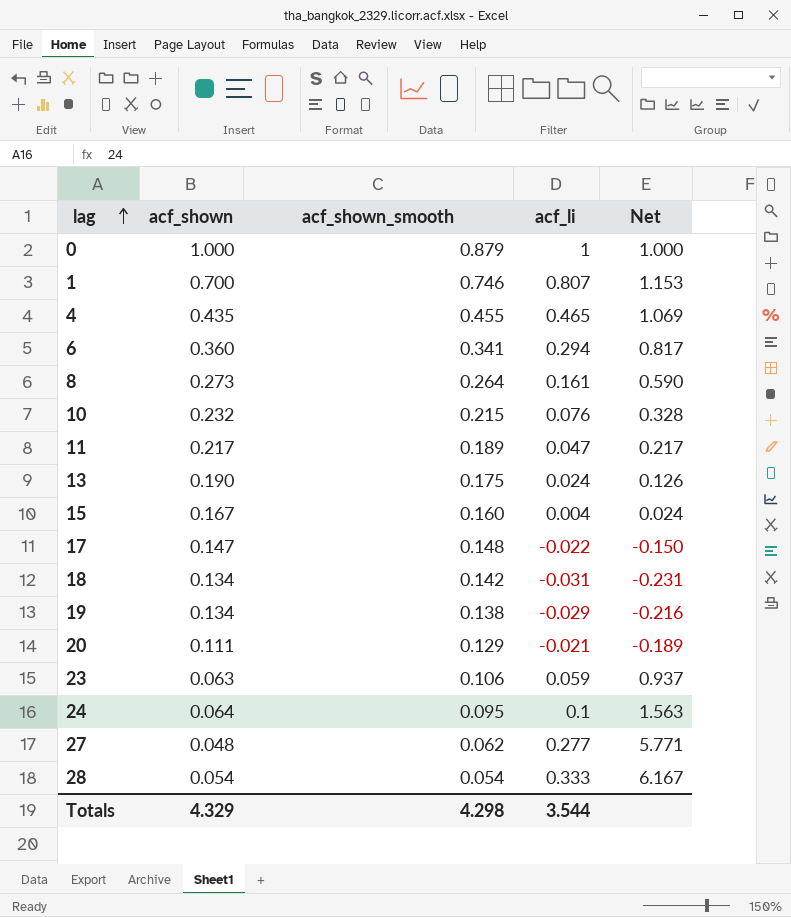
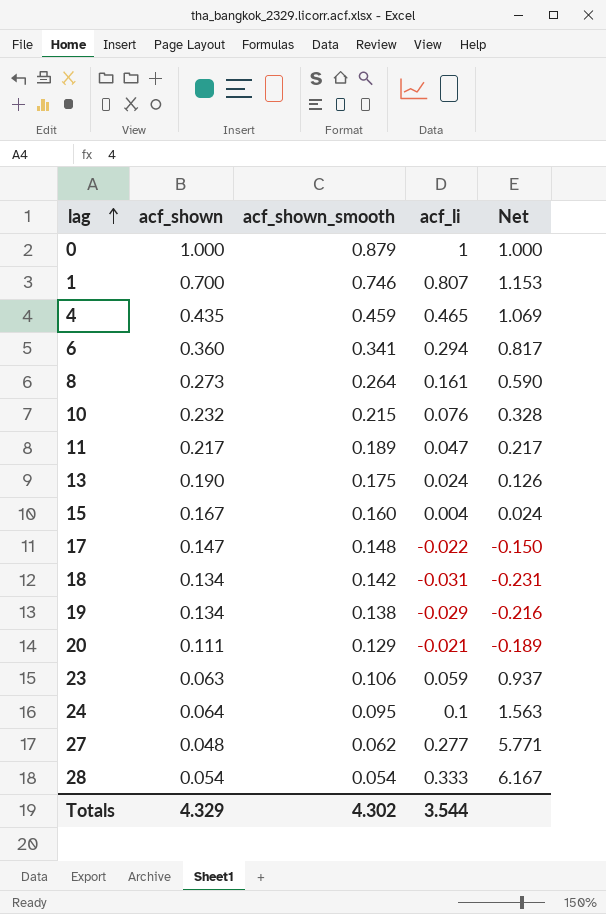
4 | acf_shown_smooth: 0.455 -> 0.459
Totals | acf_shown_smooth: 4.298 -> 4.302

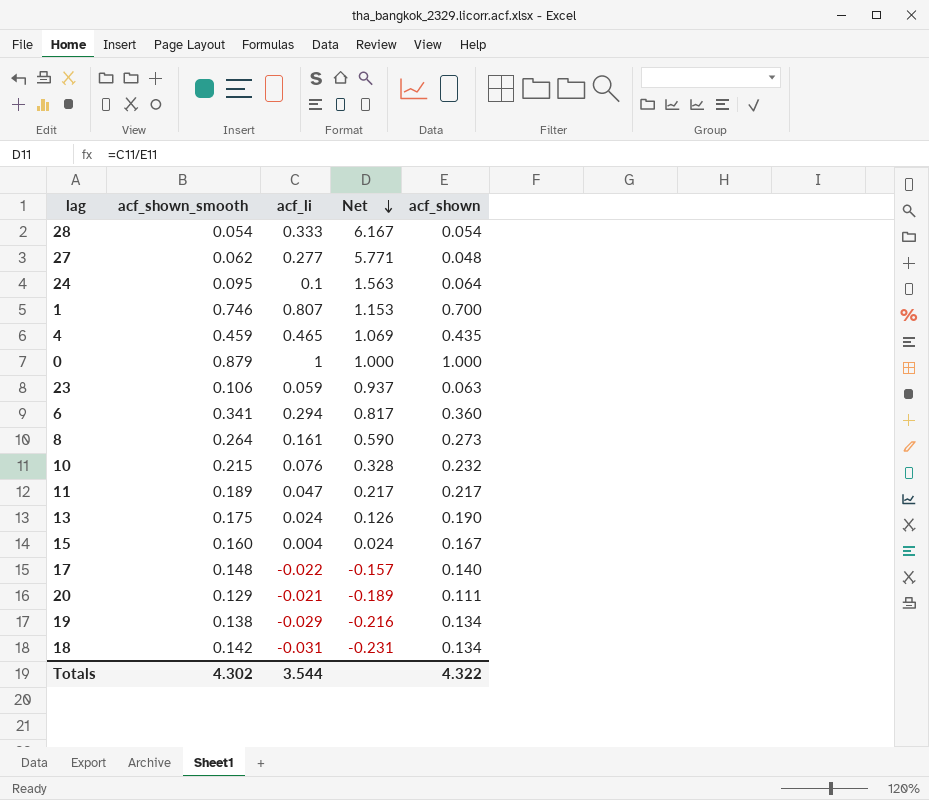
row order: lag ascending -> Net descending
column acf_shown | position: 2 -> 5
17 | Net: -0.150 -> -0.157
17 | acf_shown: 0.147 -> 0.140
Totals | acf_shown: 4.329 -> 4.322

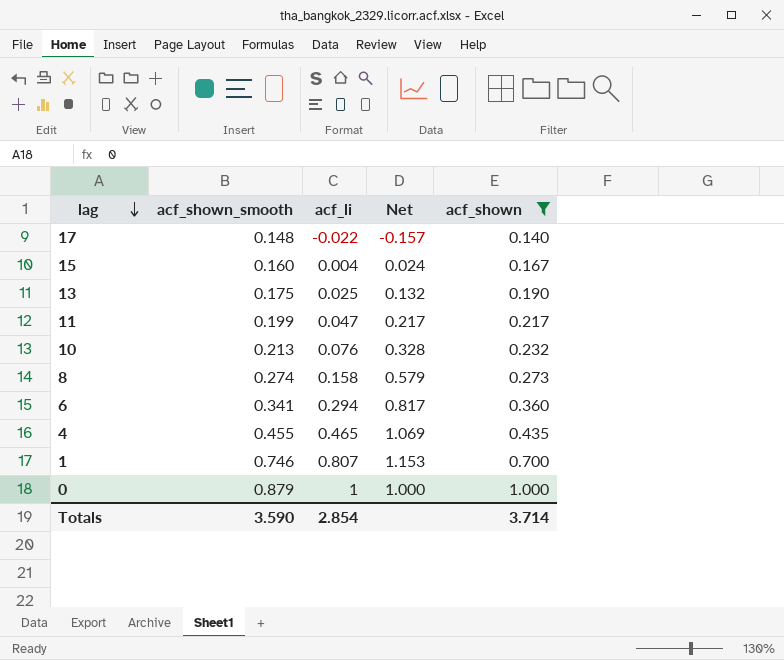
filter: none -> acf_shown >= 0.140
row order: Net descending -> lag descending
13 | acf_li: 0.024 -> 0.025
13 | Net: 0.126 -> 0.132
11 | acf_shown_smooth: 0.189 -> 0.199
10 | acf_shown_smooth: 0.215 -> 0.213
8 | acf_shown_smooth: 0.264 -> 0.274
8 | acf_li: 0.161 -> 0.158
8 | Net: 0.590 -> 0.579
4 | acf_shown_smooth: 0.459 -> 0.455
Totals | acf_shown_smooth: 4.302 -> 3.590
Totals | acf_li: 3.544 -> 2.854
Totals | acf_shown: 4.322 -> 3.714

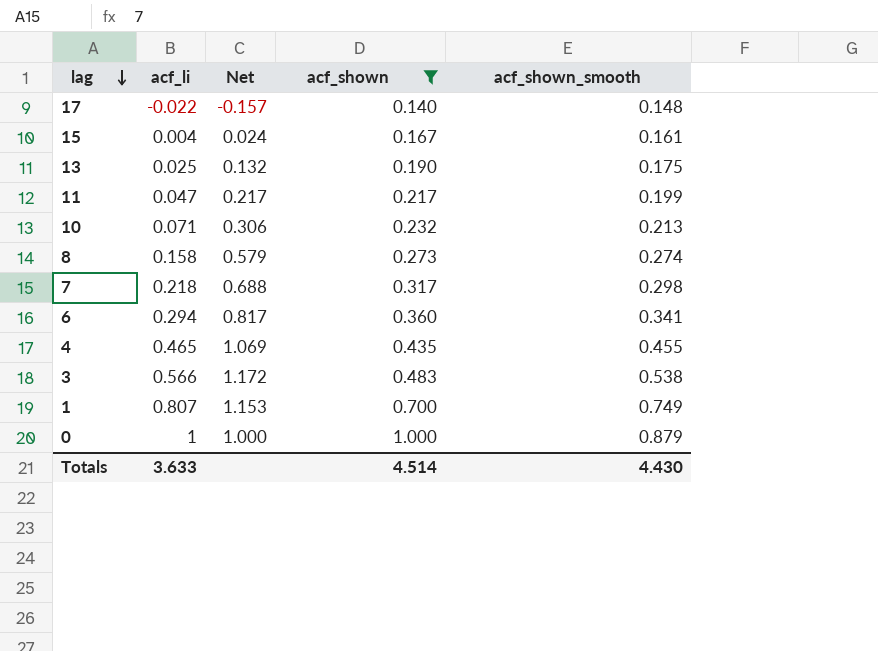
column acf_shown_smooth | position: 2 -> 5
15 | acf_shown_smooth: 0.160 -> 0.161
10 | acf_li: 0.076 -> 0.071
10 | Net: 0.328 -> 0.306
row 7: none -> 0.218 | 0.688 | 0.317 | 0.298
row 3: none -> 0.566 | 1.172 | 0.483 | 0.538
1 | acf_shown_smooth: 0.746 -> 0.749
Totals | acf_li: 2.854 -> 3.633
Totals | acf_shown: 3.714 -> 4.514
Totals | acf_shown_smooth: 3.590 -> 4.430

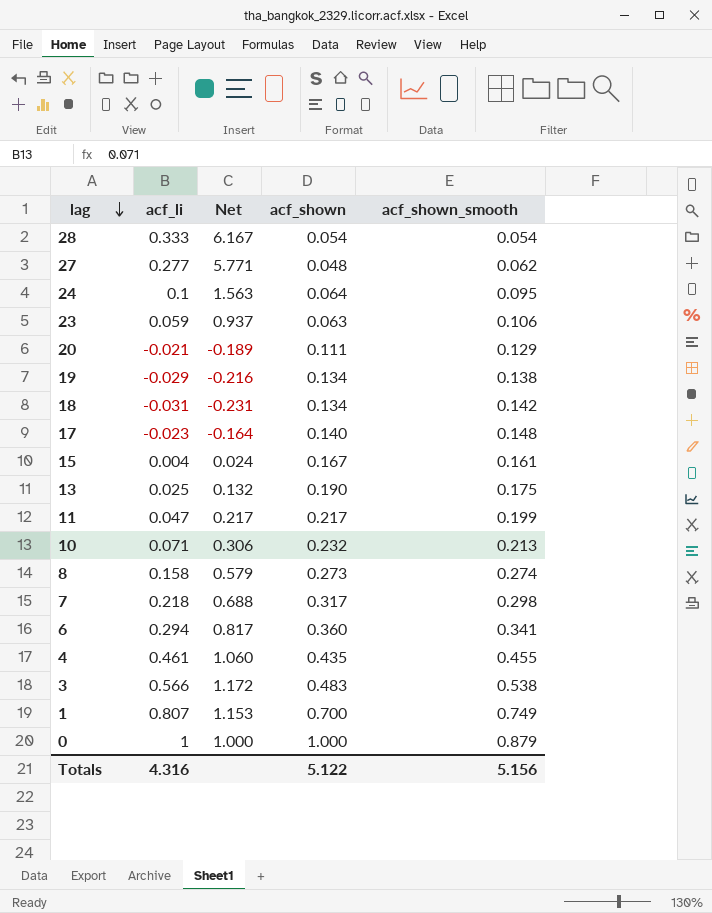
filter: acf_shown >= 0.140 -> none
17 | acf_li: -0.022 -> -0.023
17 | Net: -0.157 -> -0.164
4 | acf_li: 0.465 -> 0.461
4 | Net: 1.069 -> 1.060
Totals | acf_li: 3.633 -> 4.316
Totals | acf_shown: 4.514 -> 5.122
Totals | acf_shown_smooth: 4.430 -> 5.156

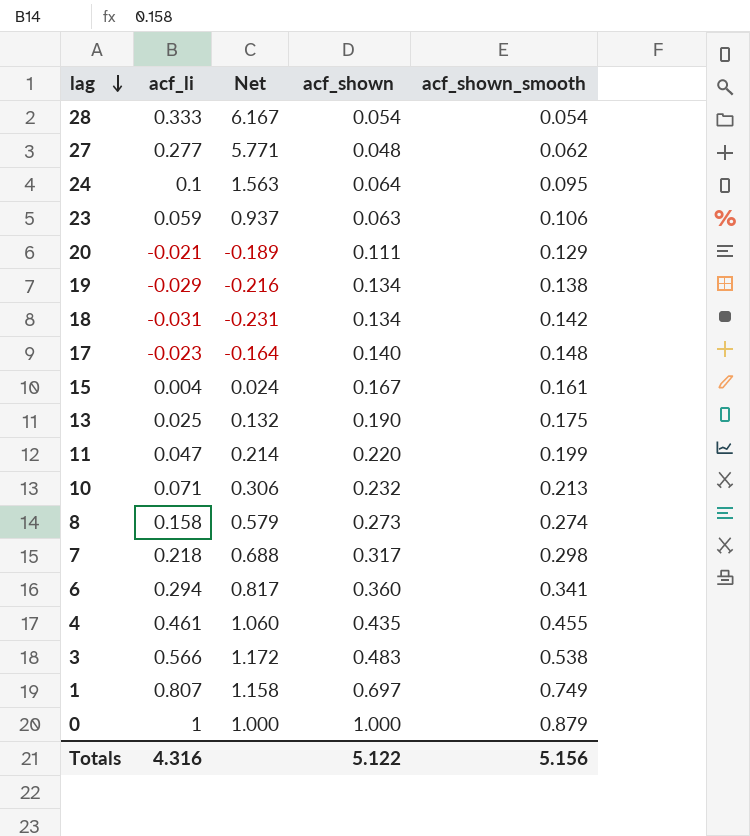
11 | Net: 0.217 -> 0.214
11 | acf_shown: 0.217 -> 0.220
1 | Net: 1.153 -> 1.158
1 | acf_shown: 0.700 -> 0.697

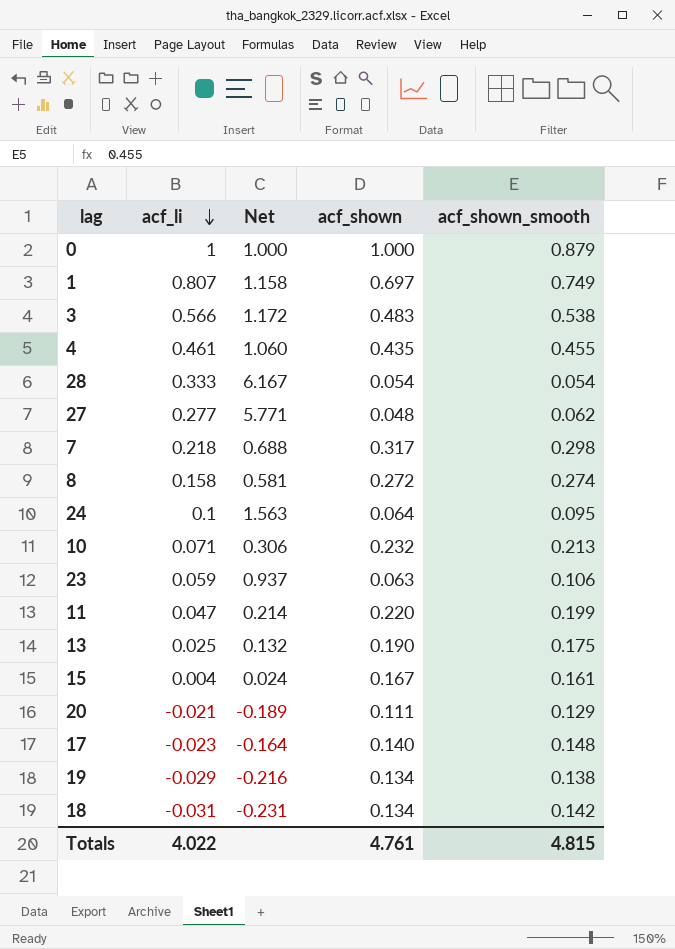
row order: lag descending -> acf_li descending
row 6: 0.294 | 0.817 | 0.360 | 0.341 -> none
8 | Net: 0.579 -> 0.581
8 | acf_shown: 0.273 -> 0.272
Totals | acf_li: 4.316 -> 4.022
Totals | acf_shown: 5.122 -> 4.761
Totals | acf_shown_smooth: 5.156 -> 4.815

